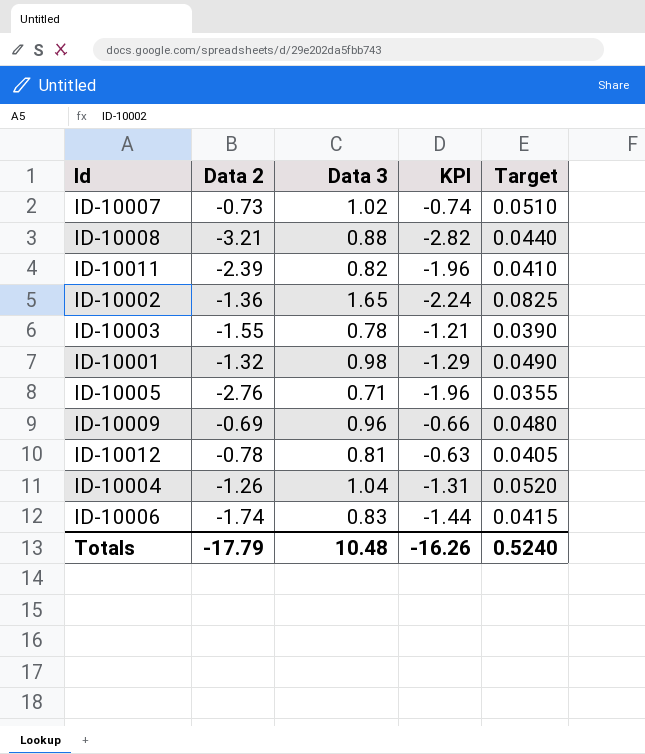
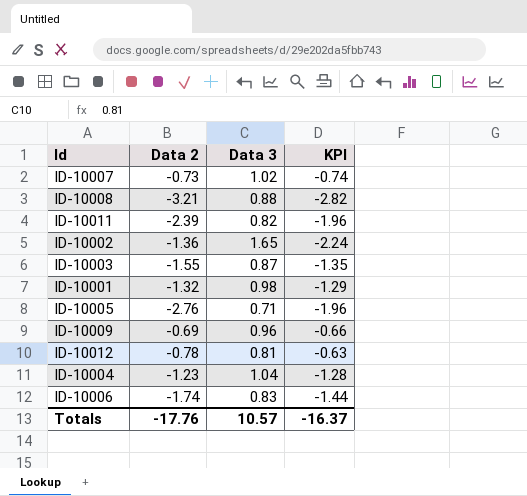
column Target | formula: [Data 3] * 0.05 -> none
ID-10003 | Data 3: 0.78 -> 0.87
ID-10003 | KPI: -1.21 -> -1.35
ID-10004 | Data 2: -1.26 -> -1.23
ID-10004 | KPI: -1.31 -> -1.28
Totals | Data 2: -17.79 -> -17.76
Totals | Data 3: 10.48 -> 10.57
Totals | KPI: -16.26 -> -16.37

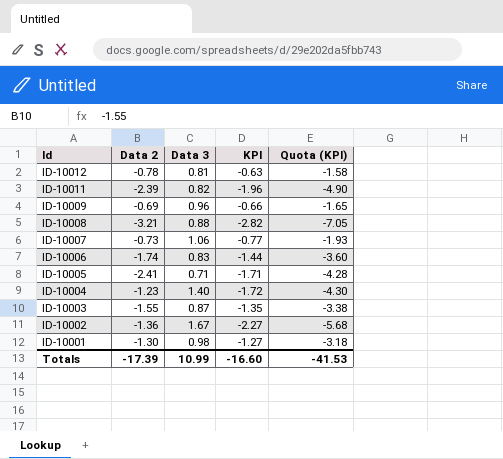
row order: none -> Id descending
column Quota (KPI) | formula: none -> [KPI] * 2.5
ID-10007 | Data 3: 1.02 -> 1.06
ID-10007 | KPI: -0.74 -> -0.77
ID-10005 | Data 2: -2.76 -> -2.41
ID-10005 | KPI: -1.96 -> -1.71
ID-10004 | Data 3: 1.04 -> 1.40
ID-10004 | KPI: -1.28 -> -1.72
ID-10002 | Data 3: 1.65 -> 1.67
ID-10002 | KPI: -2.24 -> -2.27
ID-10001 | Data 2: -1.32 -> -1.30
ID-10001 | KPI: -1.29 -> -1.27
Totals | Data 2: -17.76 -> -17.39
Totals | Data 3: 10.57 -> 10.99
Totals | KPI: -16.37 -> -16.60

